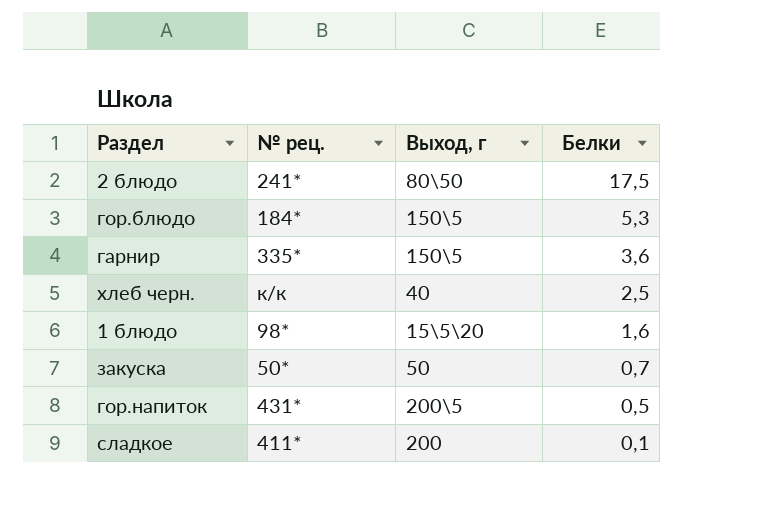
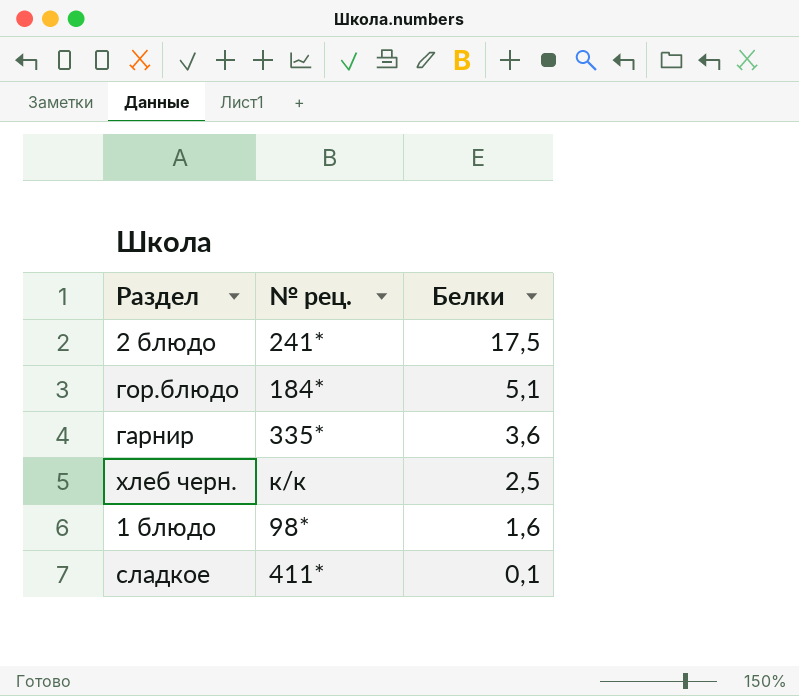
column Выход, г | position: 3 -> none
row закуска: 50* | 50 | 0,7 -> none
row гор.напиток: 431* | 200\5 | 0,5 -> none
гор.блюдо | Белки: 5,3 -> 5,1

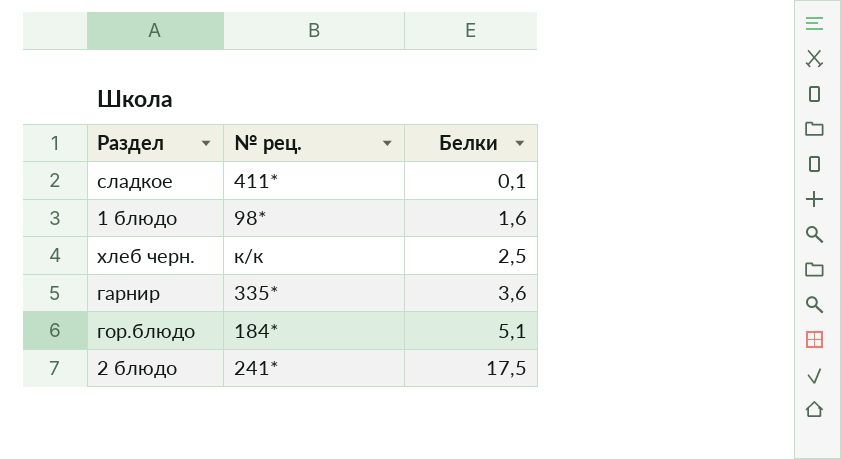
row order: Белки descending -> Белки ascending

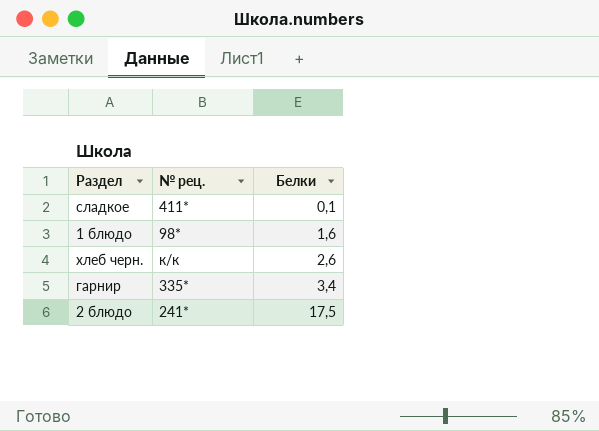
row гор.блюдо: 184* | 5,1 -> none
хлеб черн. | Белки: 2,5 -> 2,6
гарнир | Белки: 3,6 -> 3,4

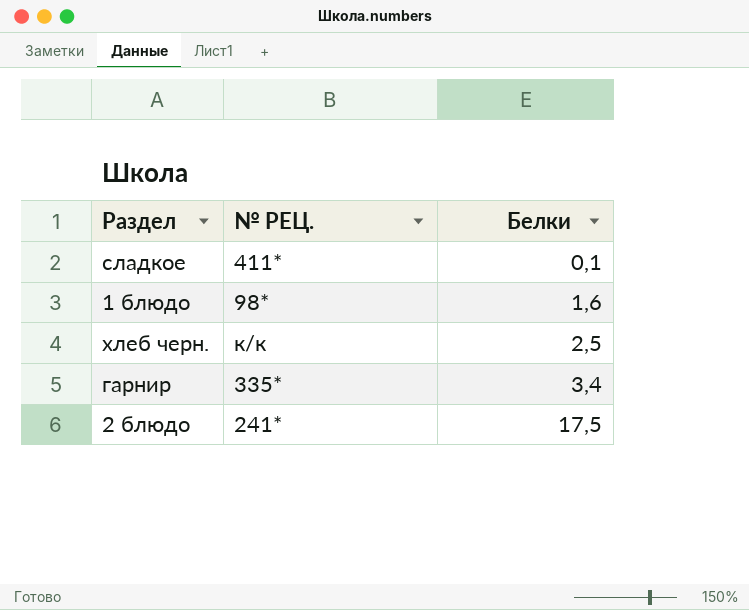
column name: № рец. -> № РЕЦ.
хлеб черн. | Белки: 2,6 -> 2,5

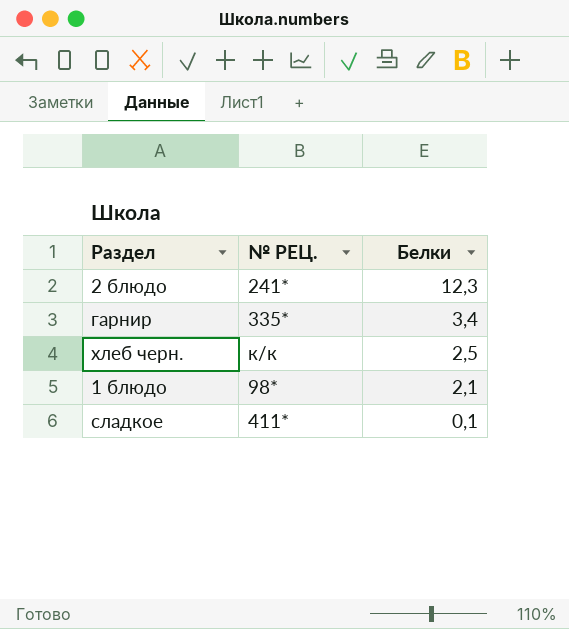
row order: Белки ascending -> Белки descending
2 блюдо | Белки: 17,5 -> 12,3
1 блюдо | Белки: 1,6 -> 2,1

